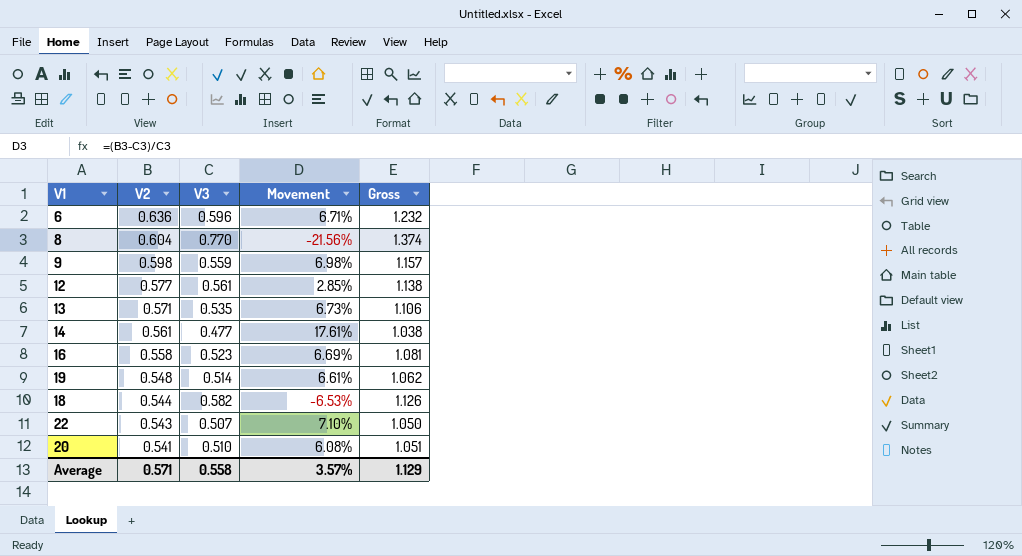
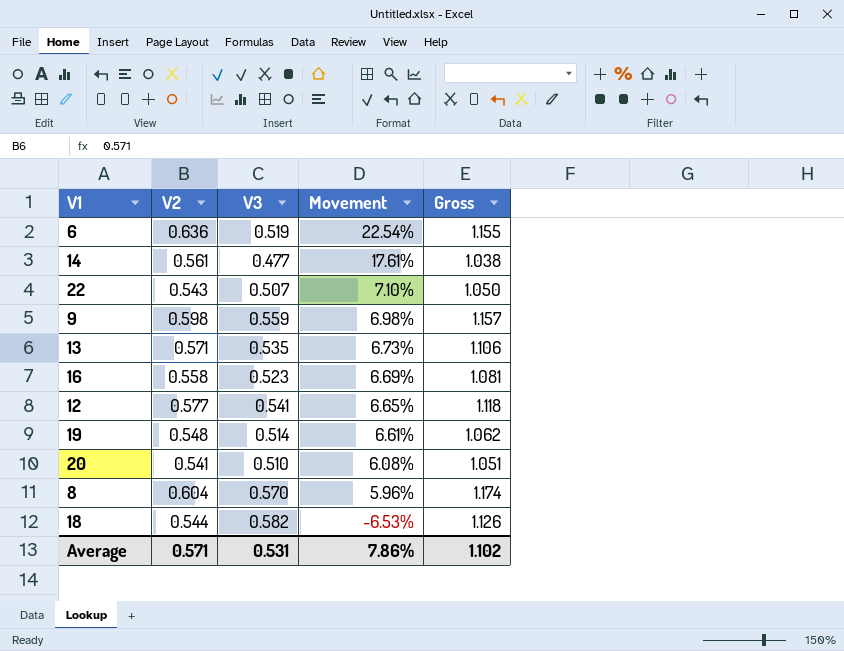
row order: V2 descending -> Movement descending
6 | V3: 0.596 -> 0.519
6 | Movement: 6.71% -> 22.54%
6 | Gross: 1.232 -> 1.155
12 | V3: 0.561 -> 0.541
12 | Movement: 2.85% -> 6.65%
12 | Gross: 1.138 -> 1.118
8 | V3: 0.770 -> 0.570
8 | Movement: -21.56% -> 5.96%
8 | Gross: 1.374 -> 1.174
Average | V3: 0.558 -> 0.531
Average | Movement: 3.57% -> 7.86%
Average | Gross: 1.129 -> 1.102

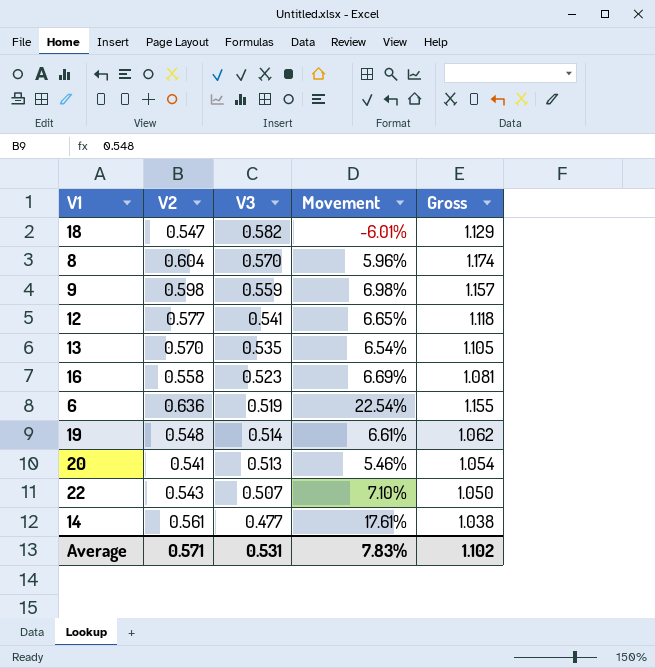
row order: Movement descending -> V3 descending
18 | V2: 0.544 -> 0.547
18 | Movement: -6.53% -> -6.01%
18 | Gross: 1.126 -> 1.129
13 | V2: 0.571 -> 0.570
13 | Movement: 6.73% -> 6.54%
13 | Gross: 1.106 -> 1.105
20 | V3: 0.510 -> 0.513
20 | Movement: 6.08% -> 5.46%
20 | Gross: 1.051 -> 1.054
Average | Movement: 7.86% -> 7.83%

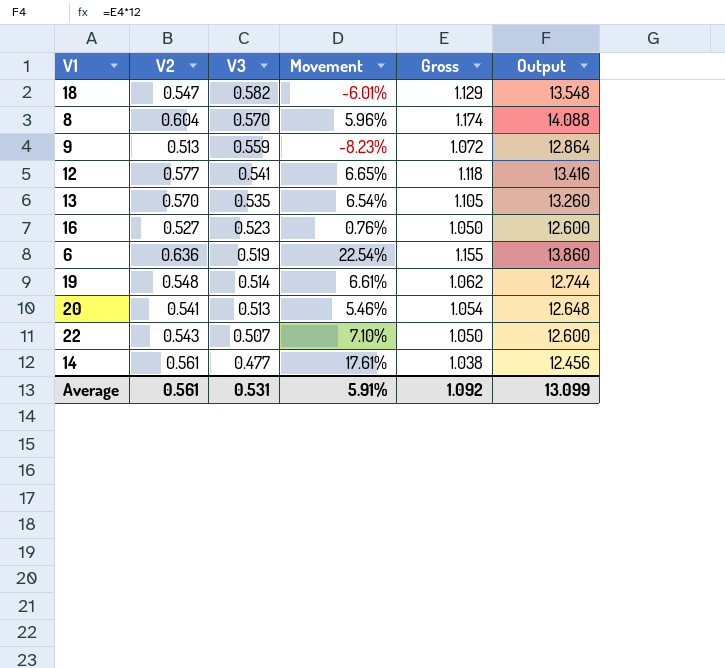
column Output | formula: none -> [Gross] * 12
9 | V2: 0.598 -> 0.513
9 | Movement: 6.98% -> -8.23%
9 | Gross: 1.157 -> 1.072
16 | V2: 0.558 -> 0.527
16 | Movement: 6.69% -> 0.76%
16 | Gross: 1.081 -> 1.050
Average | V2: 0.571 -> 0.561
Average | Movement: 7.83% -> 5.91%
Average | Gross: 1.102 -> 1.092

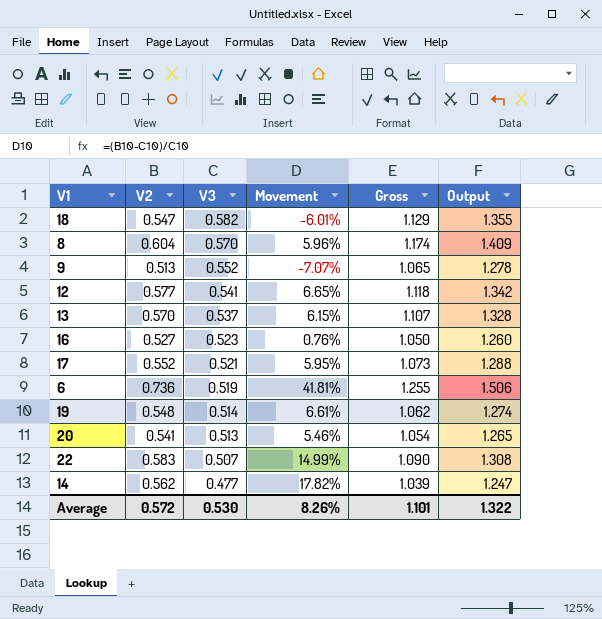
column Output | formula: [Gross] * 12 -> [Gross] * 1.2
9 | V3: 0.559 -> 0.552
9 | Movement: -8.23% -> -7.07%
9 | Gross: 1.072 -> 1.065
13 | V3: 0.535 -> 0.537
13 | Movement: 6.54% -> 6.15%
13 | Gross: 1.105 -> 1.107
row 17: none -> 0.552 | 0.521 | 5.95% | 1.073 | 1.288
6 | V2: 0.636 -> 0.736
6 | Movement: 22.54% -> 41.81%
6 | Gross: 1.155 -> 1.255
22 | V2: 0.543 -> 0.583
22 | Movement: 7.10% -> 14.99%
22 | Gross: 1.050 -> 1.090
14 | V2: 0.561 -> 0.562
14 | Movement: 17.61% -> 17.82%
14 | Gross: 1.038 -> 1.039
Average | V2: 0.561 -> 0.572
Average | V3: 0.531 -> 0.530
Average | Movement: 5.91% -> 8.26%
Average | Gross: 1.092 -> 1.101
Average | Output: 13.099 -> 1.322

